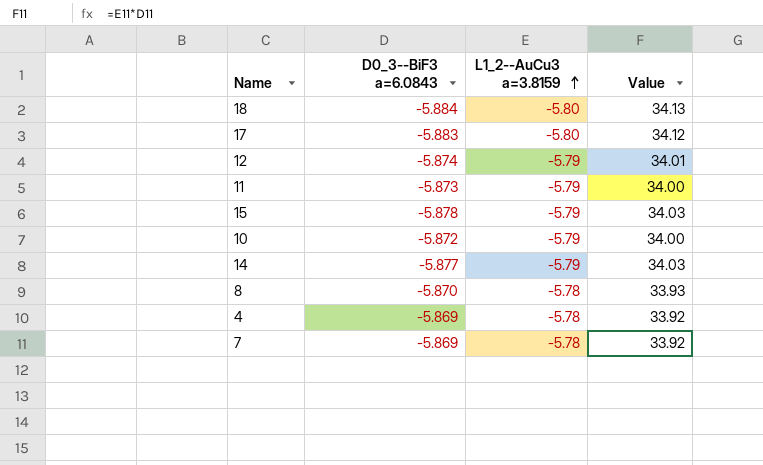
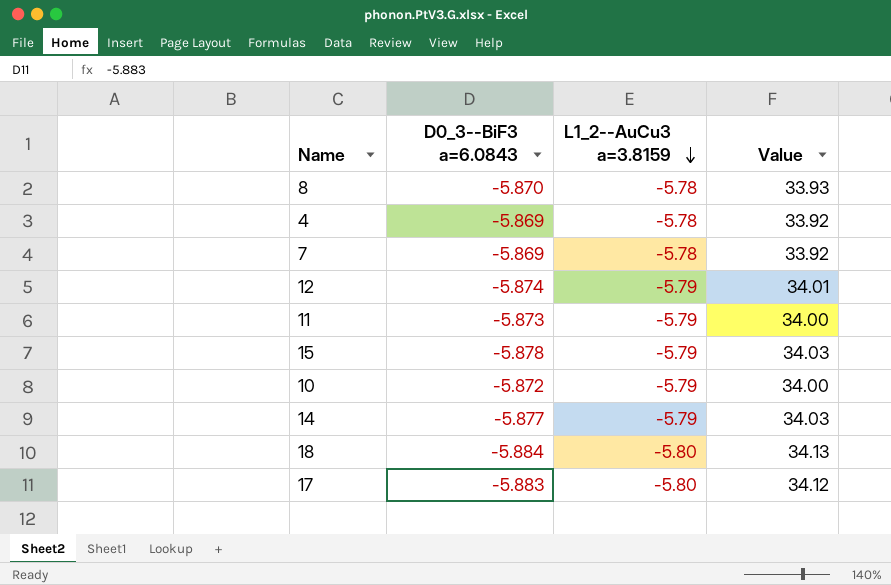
row order: L1_2--AuCu3 a=3.8159 ascending -> L1_2--AuCu3 a=3.8159 descending

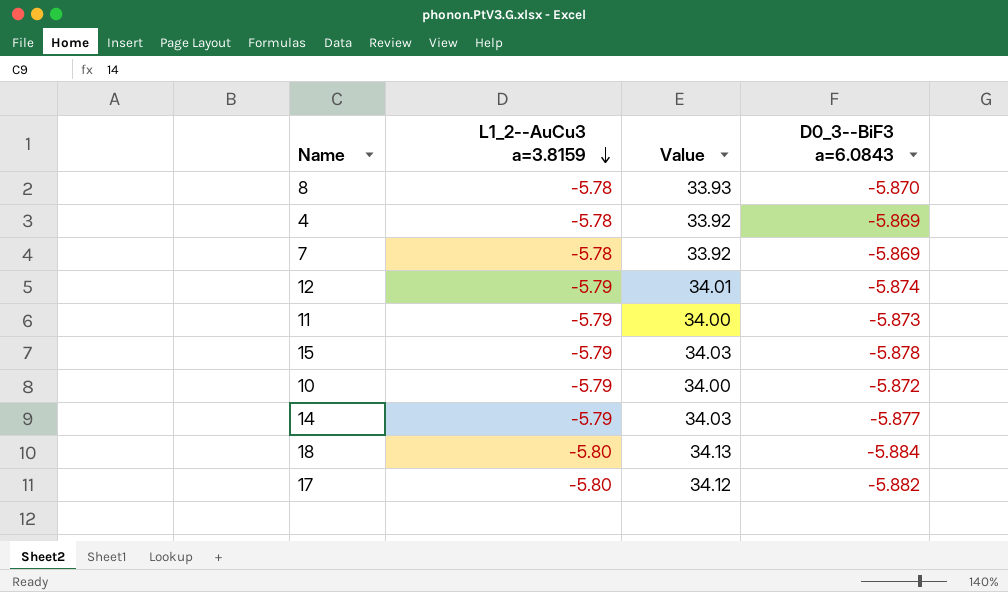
column D0_3--BiF3 a=6.0843 | position: 2 -> 4
17 | D0_3--BiF3 a=6.0843: -5.883 -> -5.882

